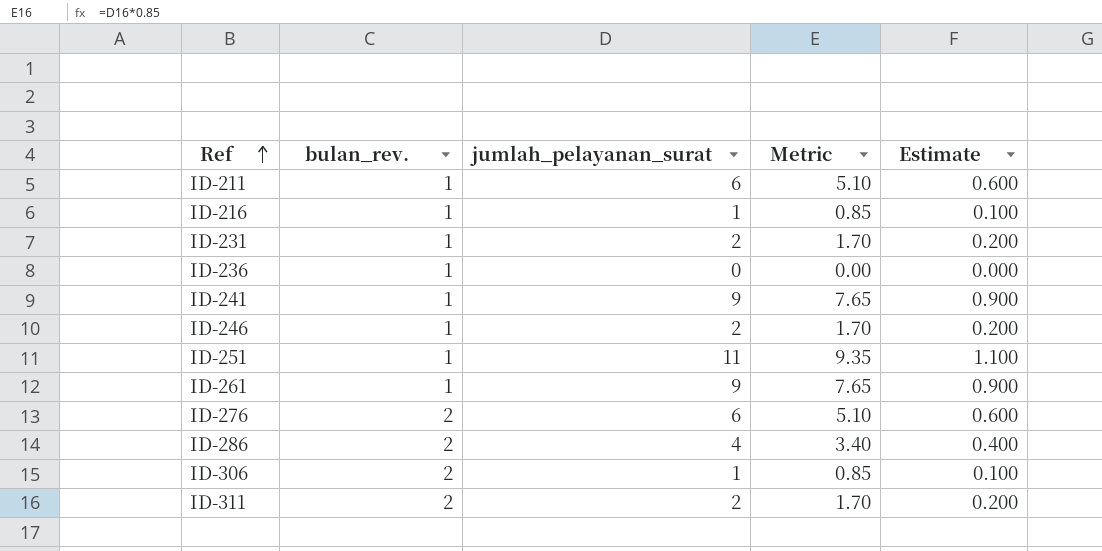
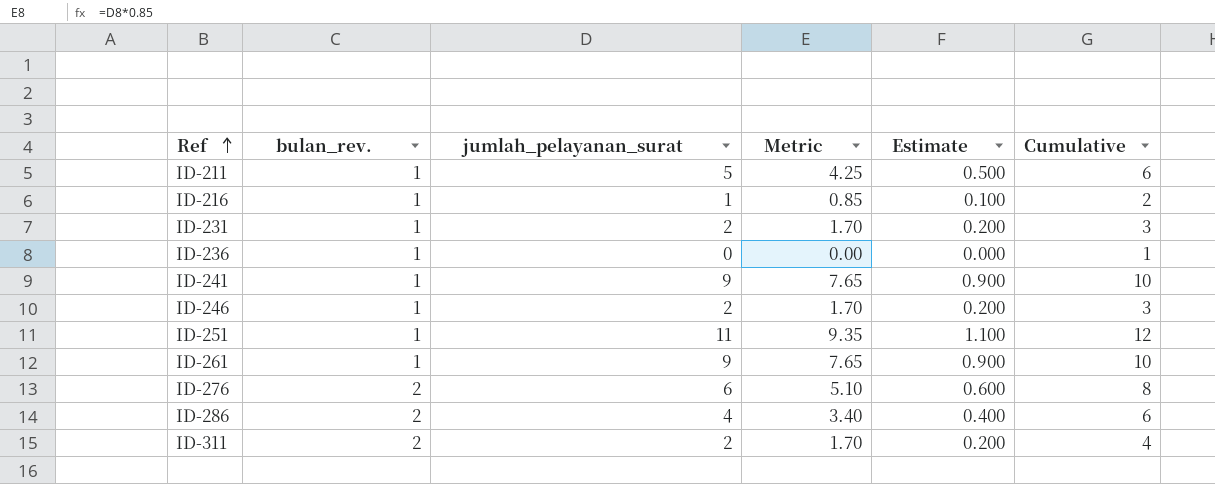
column Cumulative | formula: none -> [bulan_rev.] + [jumlah_pelayanan_surat]
row ID-306: 2 | 1 | 0.85 | 0.100 -> none
ID-211 | jumlah_pelayanan_surat: 6 -> 5
ID-211 | Metric: 5.10 -> 4.25
ID-211 | Estimate: 0.600 -> 0.500

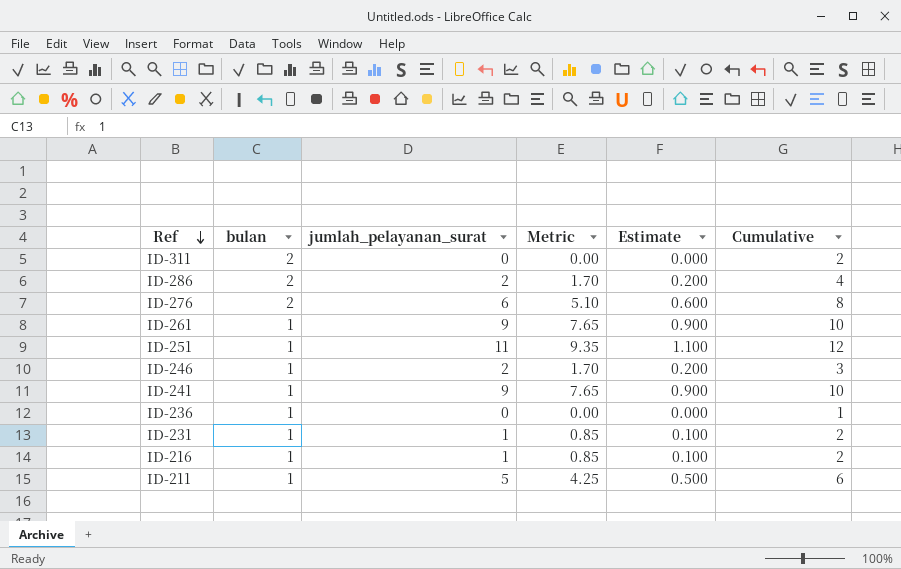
row order: Ref ascending -> Ref descending
column name: bulan_rev. -> bulan
ID-311 | jumlah_pelayanan_surat: 2 -> 0
ID-311 | Metric: 1.70 -> 0.00
ID-311 | Estimate: 0.200 -> 0.000
ID-311 | Cumulative: 4 -> 2
ID-286 | jumlah_pelayanan_surat: 4 -> 2
ID-286 | Metric: 3.40 -> 1.70
ID-286 | Estimate: 0.400 -> 0.200
ID-286 | Cumulative: 6 -> 4
ID-231 | jumlah_pelayanan_surat: 2 -> 1
ID-231 | Metric: 1.70 -> 0.85
ID-231 | Estimate: 0.200 -> 0.100
ID-231 | Cumulative: 3 -> 2

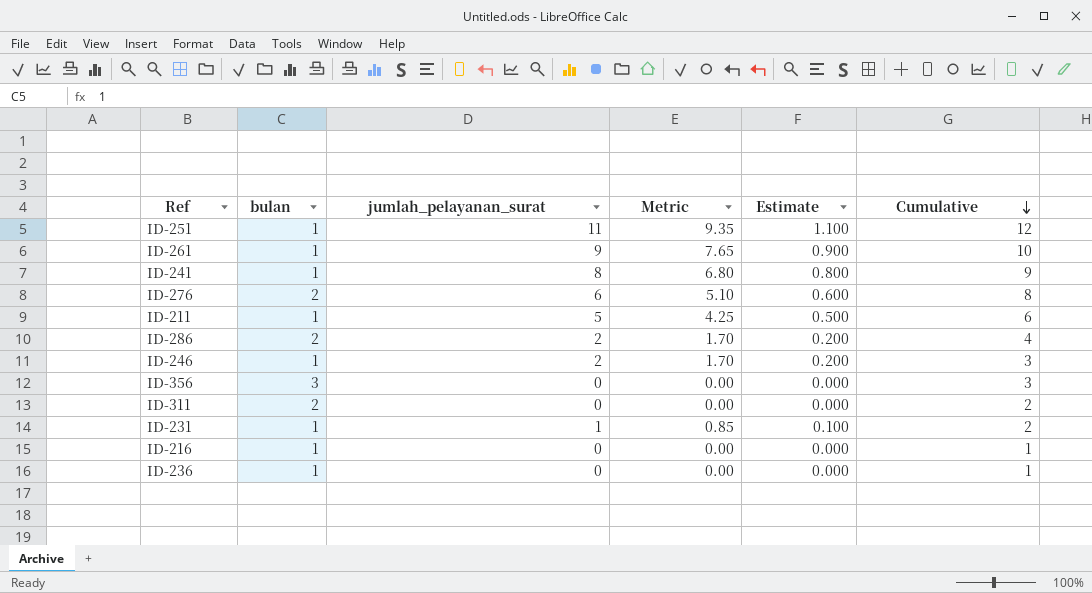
row order: Ref descending -> Cumulative descending
ID-241 | jumlah_pelayanan_surat: 9 -> 8
ID-241 | Metric: 7.65 -> 6.80
ID-241 | Estimate: 0.900 -> 0.800
ID-241 | Cumulative: 10 -> 9
row ID-356: none -> 3 | 0 | 0.00 | 0.000 | 3
ID-216 | jumlah_pelayanan_surat: 1 -> 0
ID-216 | Metric: 0.85 -> 0.00
ID-216 | Estimate: 0.100 -> 0.000
ID-216 | Cumulative: 2 -> 1

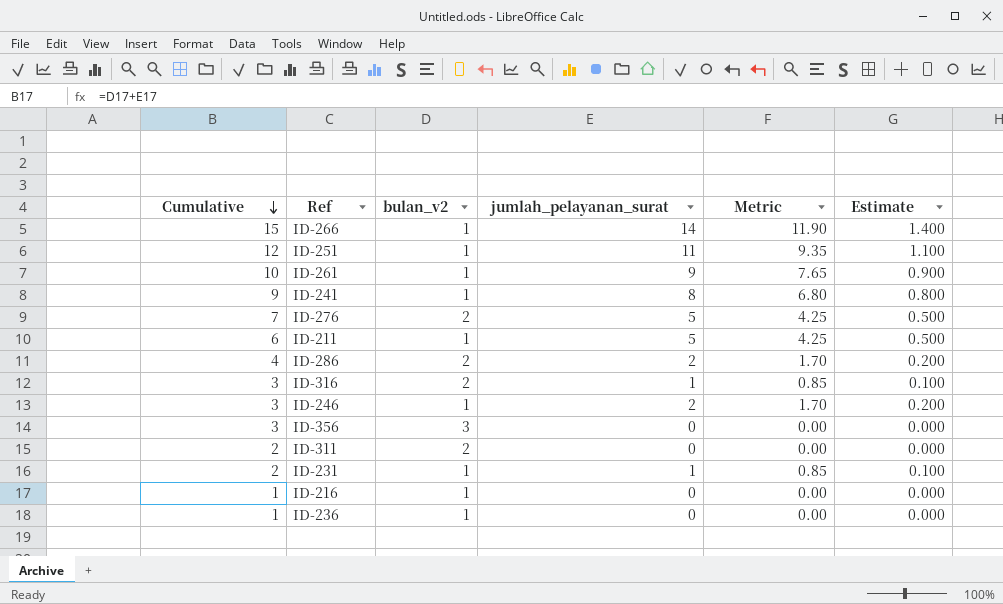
column Cumulative | position: 6 -> 1
column name: bulan -> bulan_v2
row ID-266: none -> 15 | 1 | 14 | 11.90 | 1.400
ID-276 | Cumulative: 8 -> 7
ID-276 | jumlah_pelayanan_surat: 6 -> 5
ID-276 | Metric: 5.10 -> 4.25
ID-276 | Estimate: 0.600 -> 0.500
row ID-316: none -> 3 | 2 | 1 | 0.85 | 0.100

